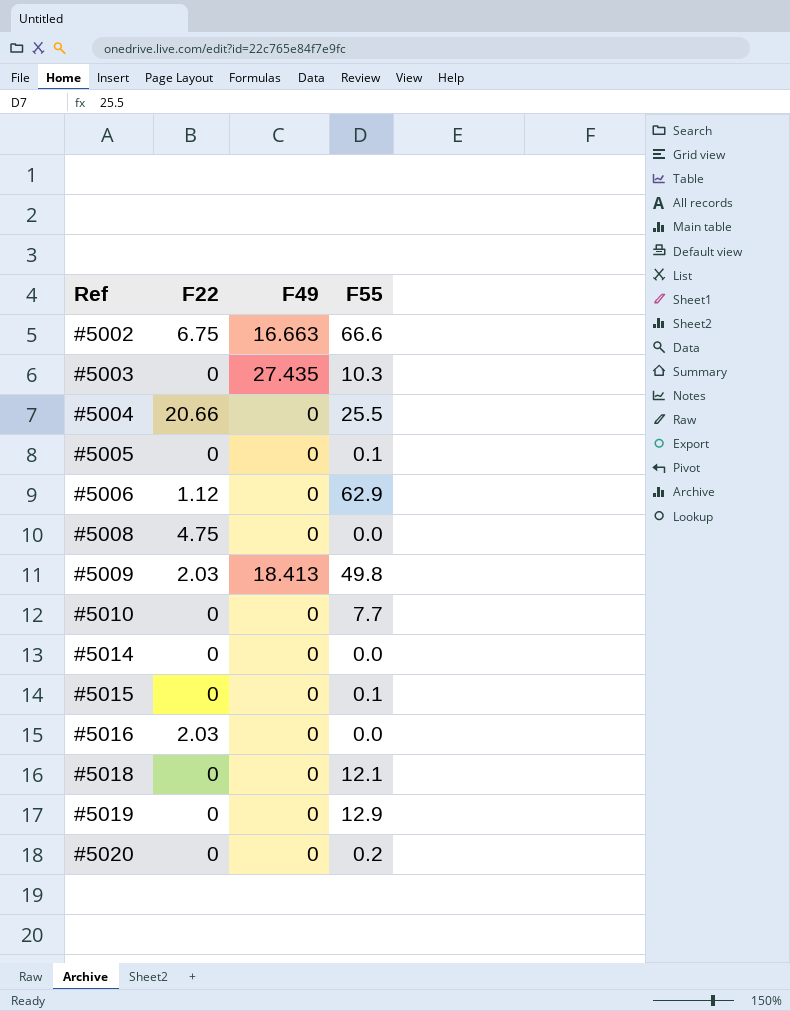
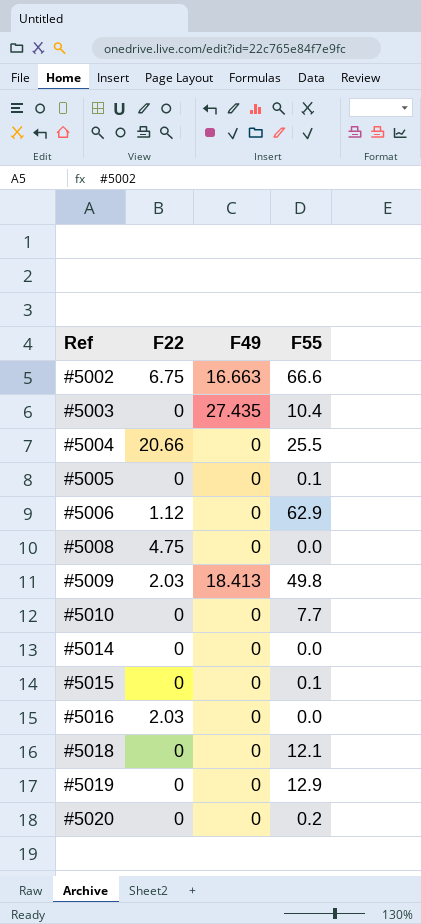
#5003 | F55: 10.3 -> 10.4

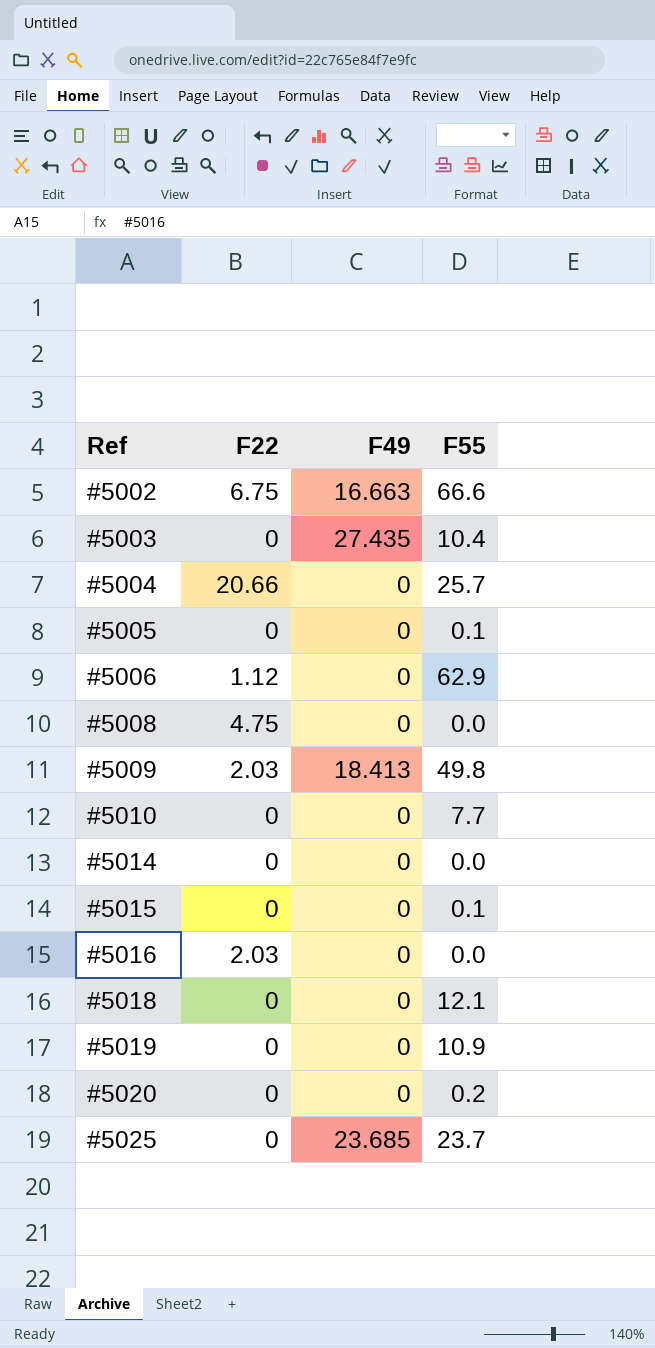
#5004 | F55: 25.5 -> 25.7
#5019 | F55: 12.9 -> 10.9
row #5025: none -> 0 | 23.685 | 23.7

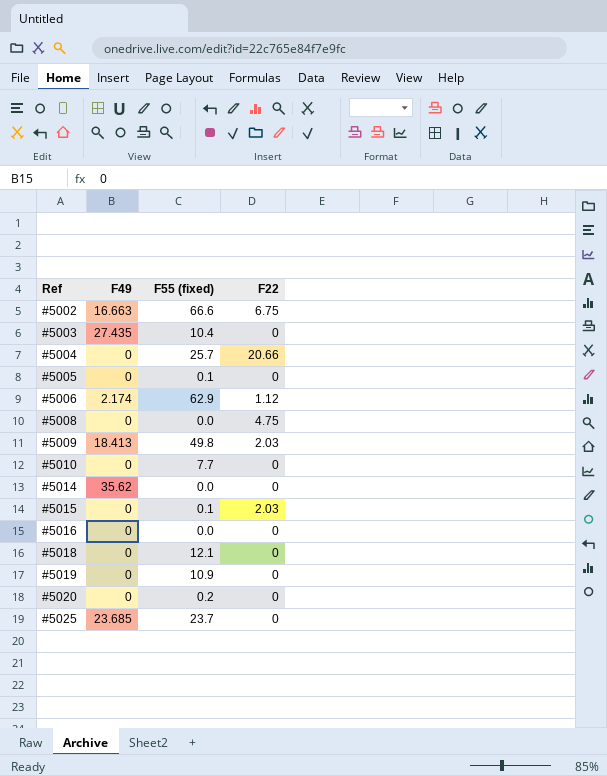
column name: F55 -> F55 (fixed)
column F22 | position: 2 -> 4
#5006 | F49: 0 -> 2.174
#5014 | F49: 0 -> 35.62
#5015 | F22: 0 -> 2.03
#5016 | F22: 2.03 -> 0

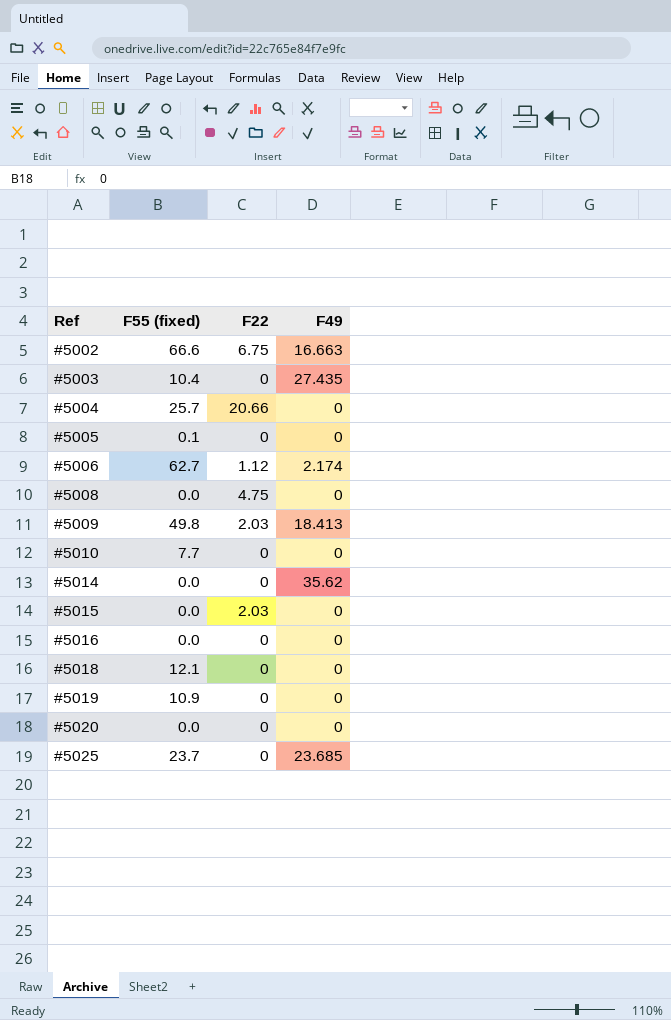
column F49 | position: 2 -> 4
#5006 | F55 (fixed): 62.9 -> 62.7
#5015 | F55 (fixed): 0.1 -> 0.0
#5020 | F55 (fixed): 0.2 -> 0.0

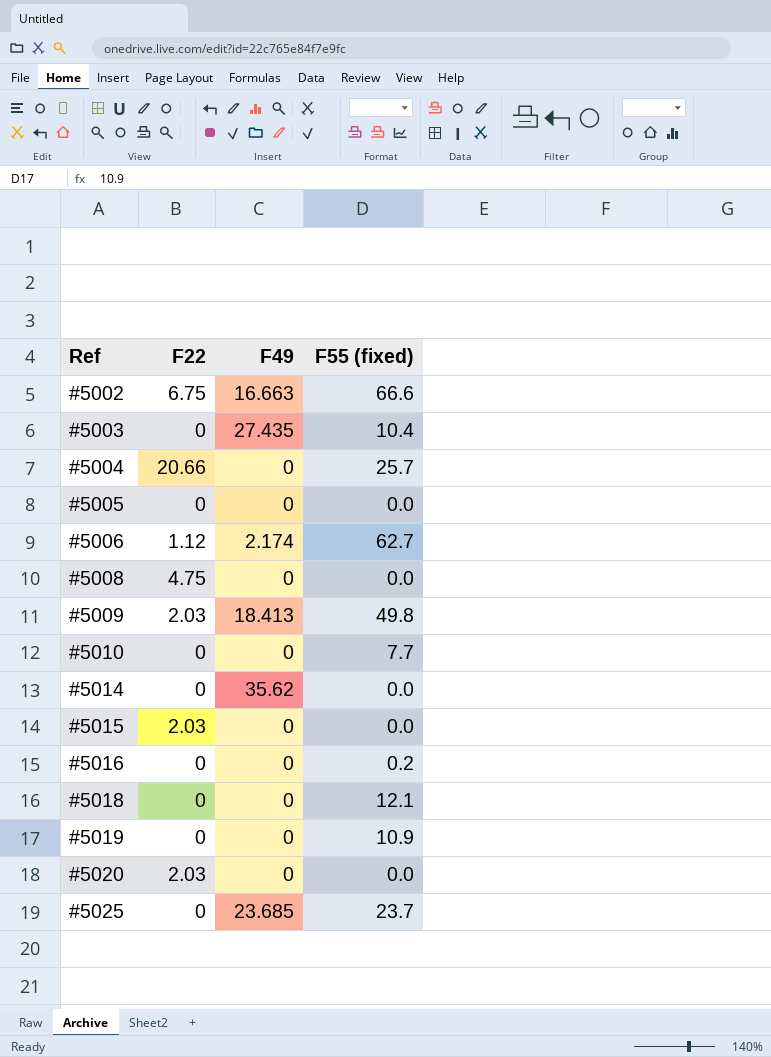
column F55 (fixed) | position: 2 -> 4
#5005 | F55 (fixed): 0.1 -> 0.0
#5016 | F55 (fixed): 0.0 -> 0.2
#5020 | F22: 0 -> 2.03

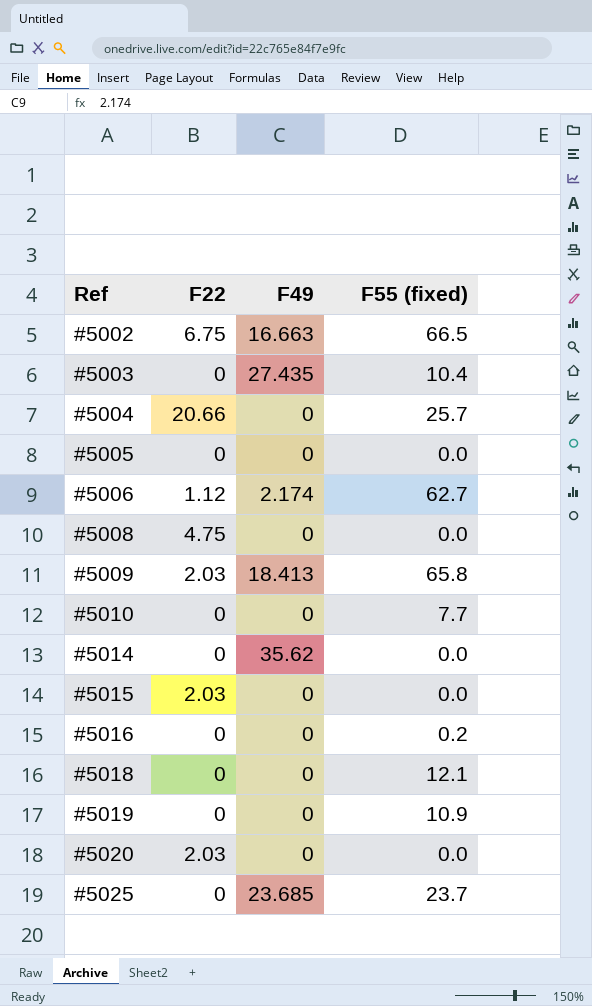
#5002 | F55 (fixed): 66.6 -> 66.5
#5009 | F55 (fixed): 49.8 -> 65.8

